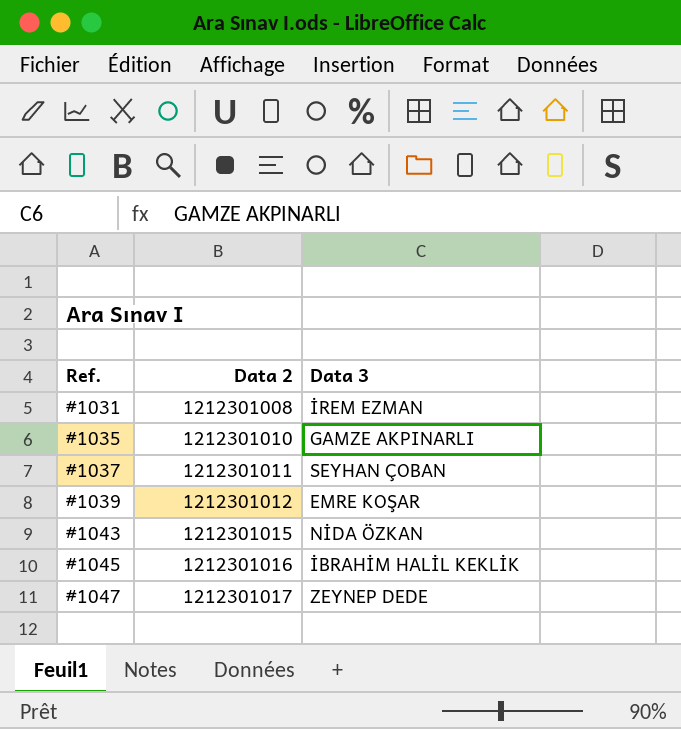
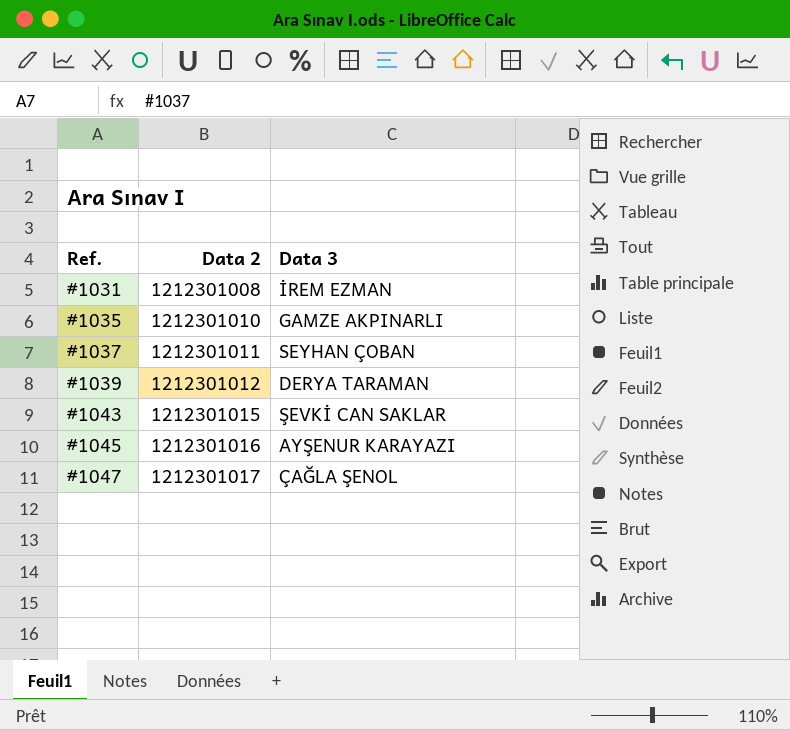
#1039 | Data 3: EMRE KOŞAR -> DERYA TARAMAN
#1043 | Data 3: NİDA ÖZKAN -> ŞEVKİ CAN SAKLAR
#1045 | Data 3: İBRAHİM HALİL KEKLİK -> AYŞENUR KARAYAZI
#1047 | Data 3: ZEYNEP DEDE -> ÇAĞLA ŞENOL

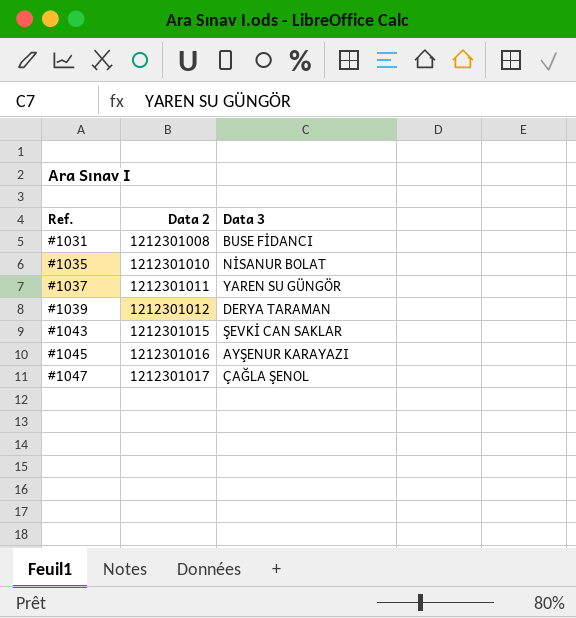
#1031 | Data 3: İREM EZMAN -> BUSE FİDANCI
#1035 | Data 3: GAMZE AKPINARLI -> NİSANUR BOLAT
#1037 | Data 3: SEYHAN ÇOBAN -> YAREN SU GÜNGÖR

